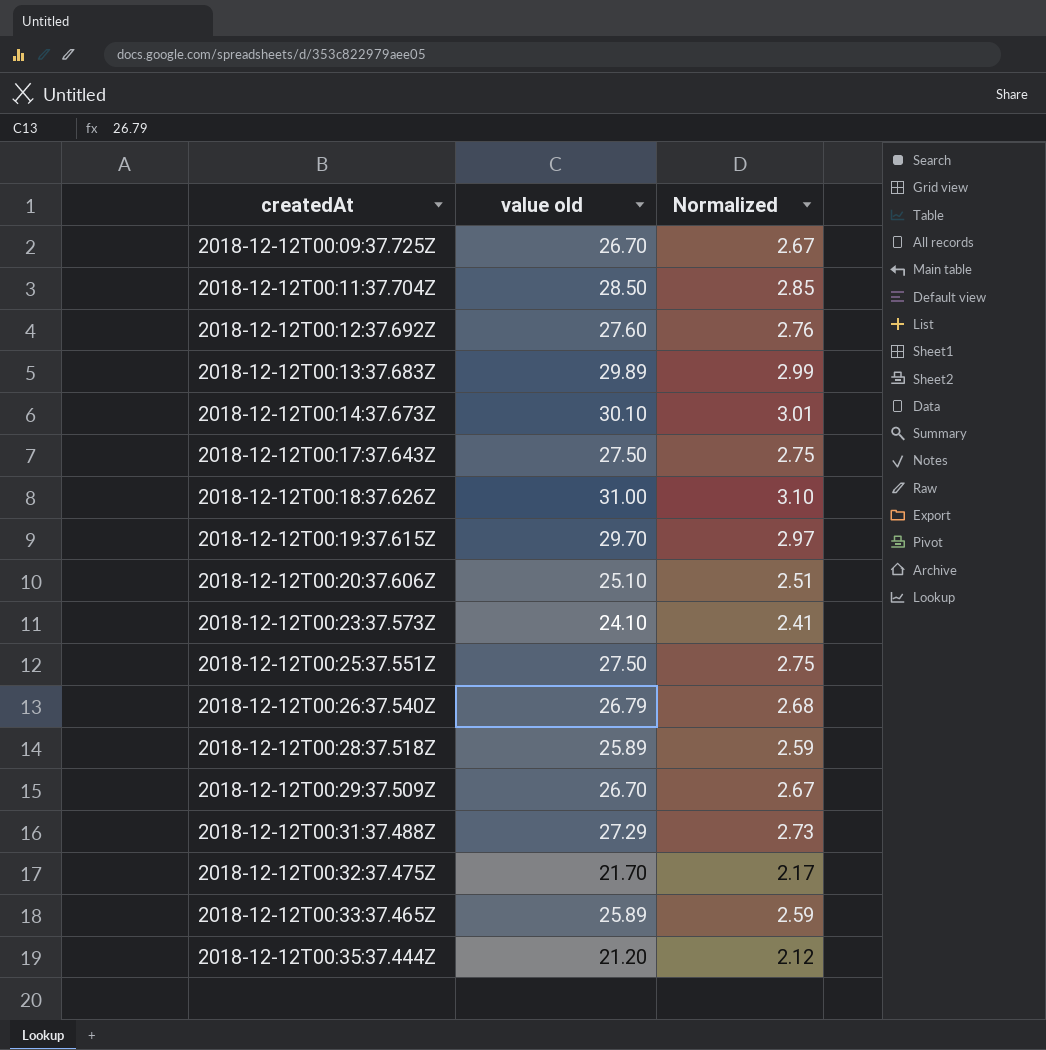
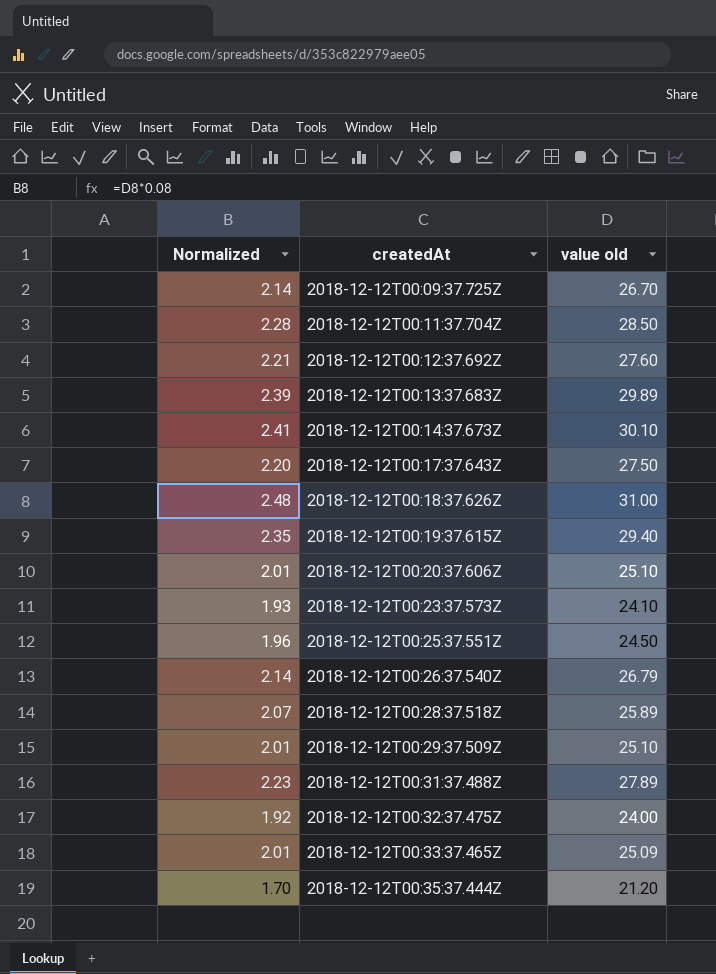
column Normalized | formula: [value old] * 0.1 -> [value old] * 0.08
column Normalized | position: 3 -> 1
2018-12-12T00:19:37.615Z | value old: 29.70 -> 29.40
2018-12-12T00:25:37.551Z | value old: 27.50 -> 24.50
2018-12-12T00:29:37.509Z | value old: 26.70 -> 25.10
2018-12-12T00:31:37.488Z | value old: 27.29 -> 27.89
2018-12-12T00:32:37.475Z | value old: 21.70 -> 24.00
2018-12-12T00:33:37.465Z | value old: 25.89 -> 25.09

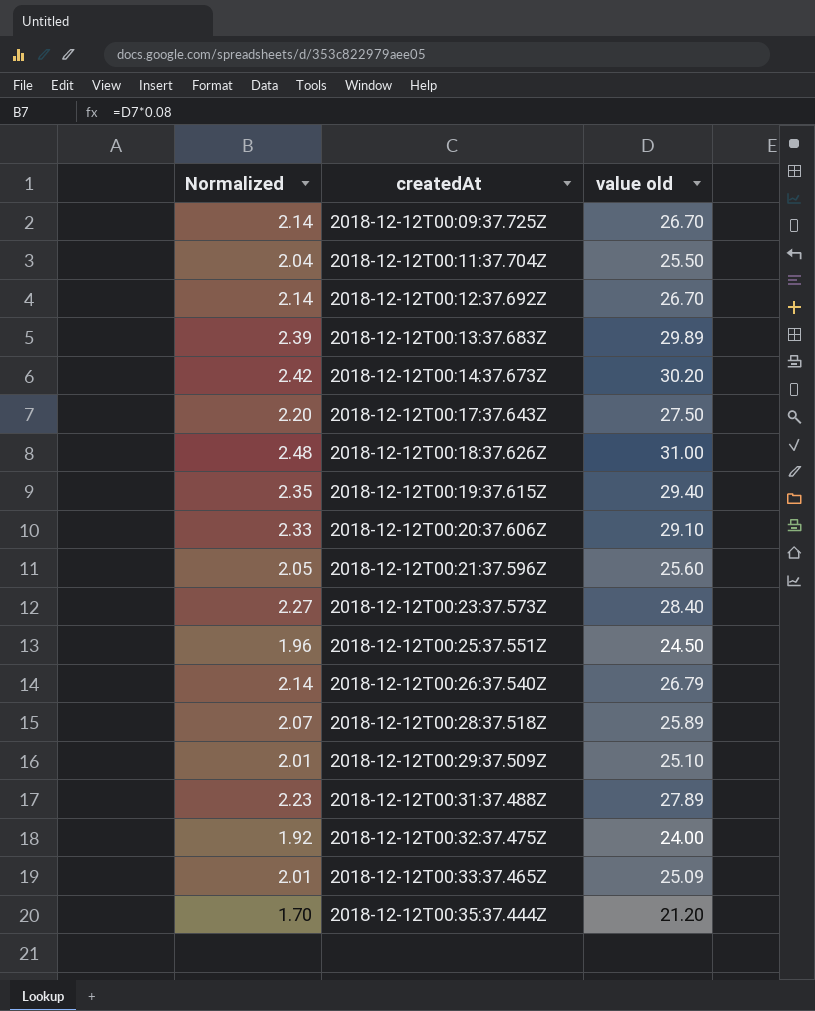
2018-12-12T00:11:37.704Z | Normalized: 2.28 -> 2.04
2018-12-12T00:11:37.704Z | value old: 28.50 -> 25.50
2018-12-12T00:12:37.692Z | Normalized: 2.21 -> 2.14
2018-12-12T00:12:37.692Z | value old: 27.60 -> 26.70
2018-12-12T00:14:37.673Z | Normalized: 2.41 -> 2.42
2018-12-12T00:14:37.673Z | value old: 30.10 -> 30.20
2018-12-12T00:20:37.606Z | Normalized: 2.01 -> 2.33
2018-12-12T00:20:37.606Z | value old: 25.10 -> 29.10
row 2018-12-12T00:21:37.596Z: none -> 2.05 | 25.60
2018-12-12T00:23:37.573Z | Normalized: 1.93 -> 2.27
2018-12-12T00:23:37.573Z | value old: 24.10 -> 28.40

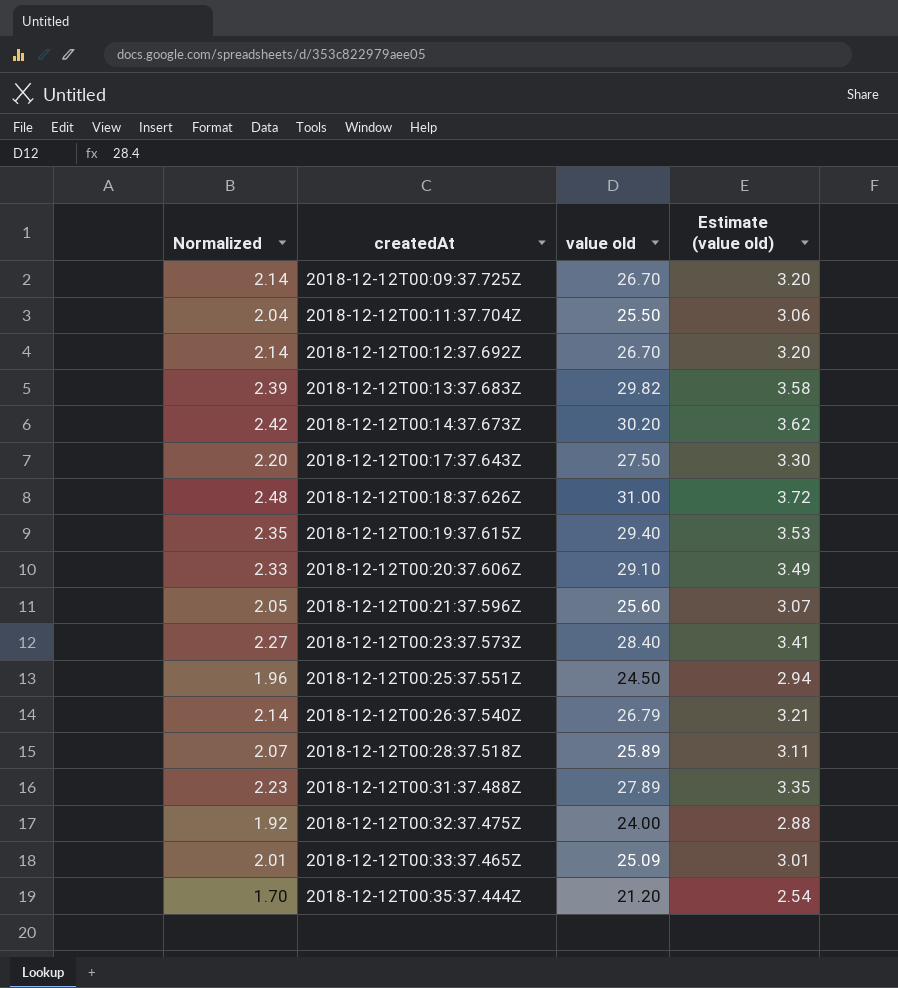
column Estimate (value old) | formula: none -> [value old] * 0.12
row 2018-12-12T00:29:37.509Z: 2.01 | 25.10 -> none
2018-12-12T00:13:37.683Z | value old: 29.89 -> 29.82

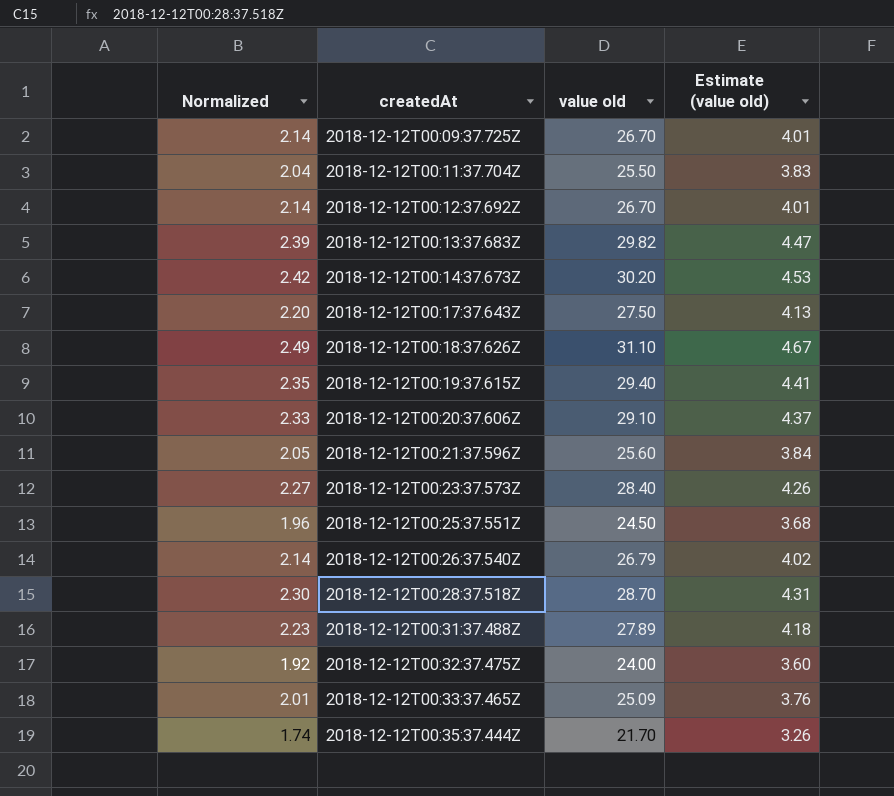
column Estimate (value old) | formula: [value old] * 0.12 -> [value old] * 0.15
2018-12-12T00:18:37.626Z | Normalized: 2.48 -> 2.49
2018-12-12T00:18:37.626Z | value old: 31.00 -> 31.10
2018-12-12T00:28:37.518Z | Normalized: 2.07 -> 2.30
2018-12-12T00:28:37.518Z | value old: 25.89 -> 28.70
2018-12-12T00:35:37.444Z | Normalized: 1.70 -> 1.74
2018-12-12T00:35:37.444Z | value old: 21.20 -> 21.70

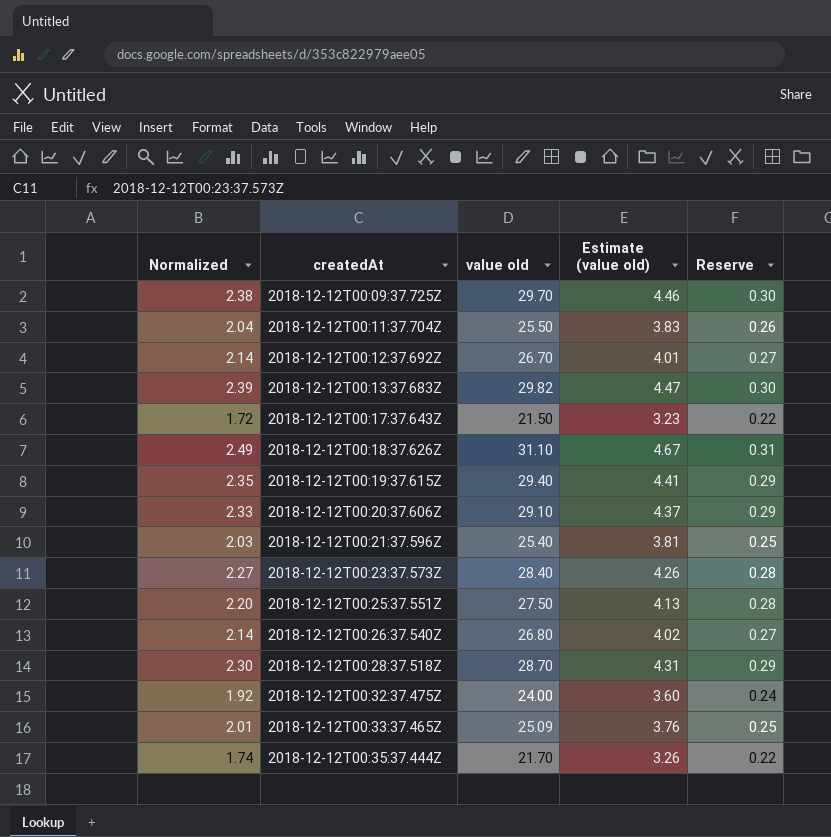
column Reserve | formula: none -> [value old] * 0.01
row 2018-12-12T00:14:37.673Z: 2.42 | 30.20 | 4.53 -> none
row 2018-12-12T00:31:37.488Z: 2.23 | 27.89 | 4.18 -> none
2018-12-12T00:09:37.725Z | Normalized: 2.14 -> 2.38
2018-12-12T00:09:37.725Z | value old: 26.70 -> 29.70
2018-12-12T00:09:37.725Z | Estimate (value old): 4.01 -> 4.46
2018-12-12T00:17:37.643Z | Normalized: 2.20 -> 1.72
2018-12-12T00:17:37.643Z | value old: 27.50 -> 21.50
2018-12-12T00:17:37.643Z | Estimate (value old): 4.13 -> 3.23
2018-12-12T00:21:37.596Z | Normalized: 2.05 -> 2.03
2018-12-12T00:21:37.596Z | value old: 25.60 -> 25.40
2018-12-12T00:21:37.596Z | Estimate (value old): 3.84 -> 3.81
2018-12-12T00:25:37.551Z | Normalized: 1.96 -> 2.20
2018-12-12T00:25:37.551Z | value old: 24.50 -> 27.50
2018-12-12T00:25:37.551Z | Estimate (value old): 3.68 -> 4.13
2018-12-12T00:26:37.540Z | value old: 26.79 -> 26.80

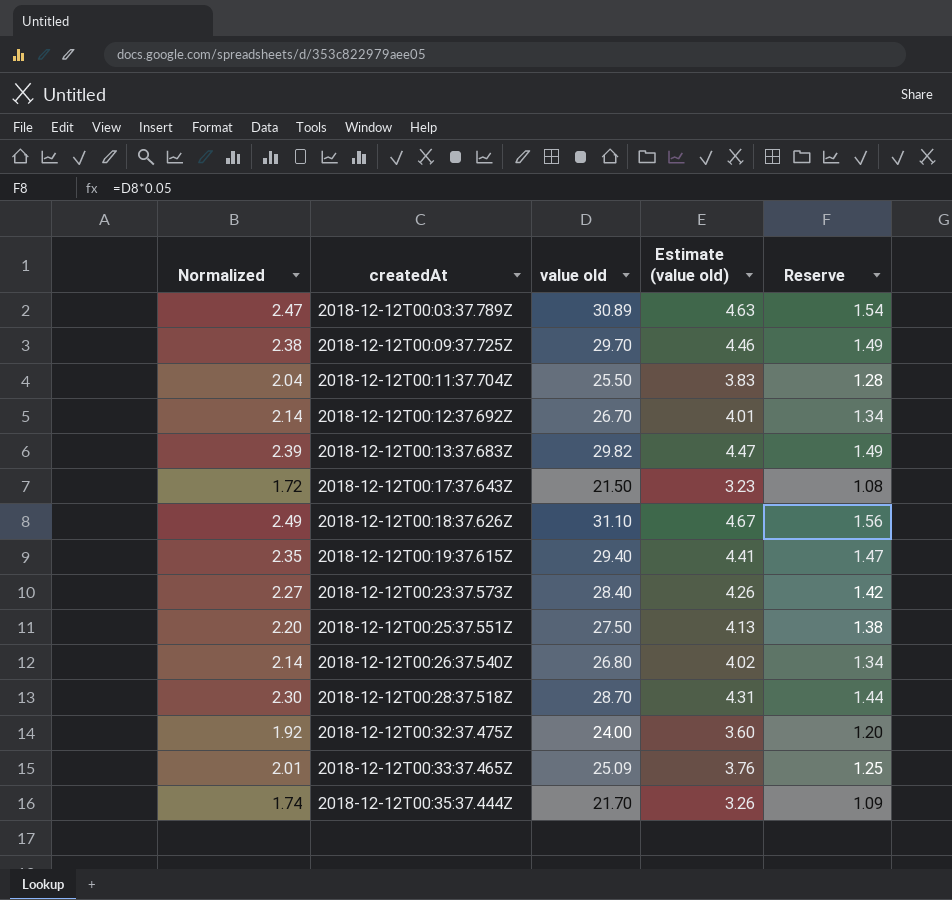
column Reserve | formula: [value old] * 0.01 -> [value old] * 0.05
row 2018-12-12T00:20:37.606Z: 2.33 | 29.10 | 4.37 | 0.29 -> none
row 2018-12-12T00:21:37.596Z: 2.03 | 25.40 | 3.81 | 0.25 -> none
row 2018-12-12T00:03:37.789Z: none -> 2.47 | 30.89 | 4.63 | 1.54

